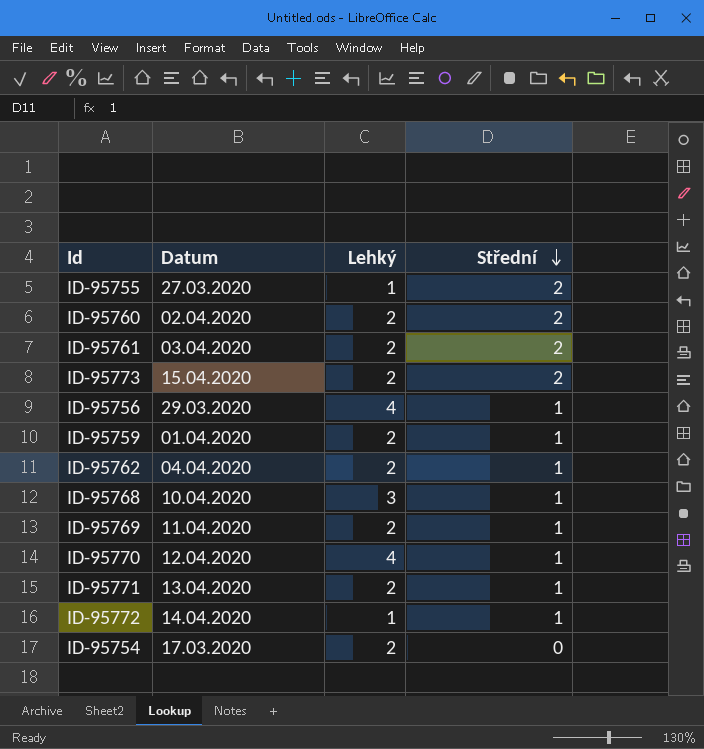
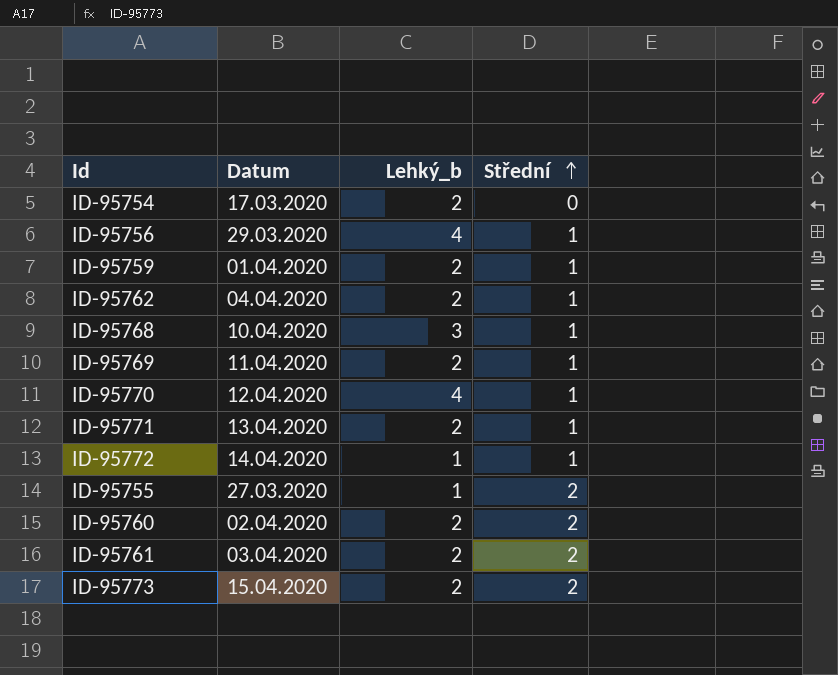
row order: Střední descending -> Střední ascending
column name: Lehký -> Lehký_b

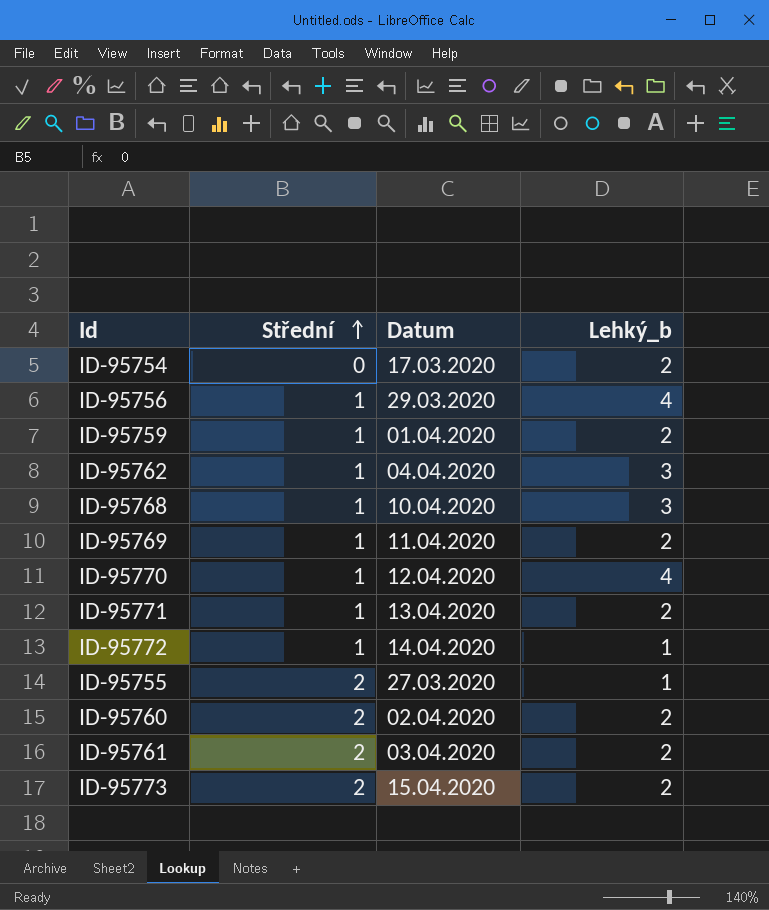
column Střední | position: 4 -> 2
ID-95762 | Lehký_b: 2 -> 3

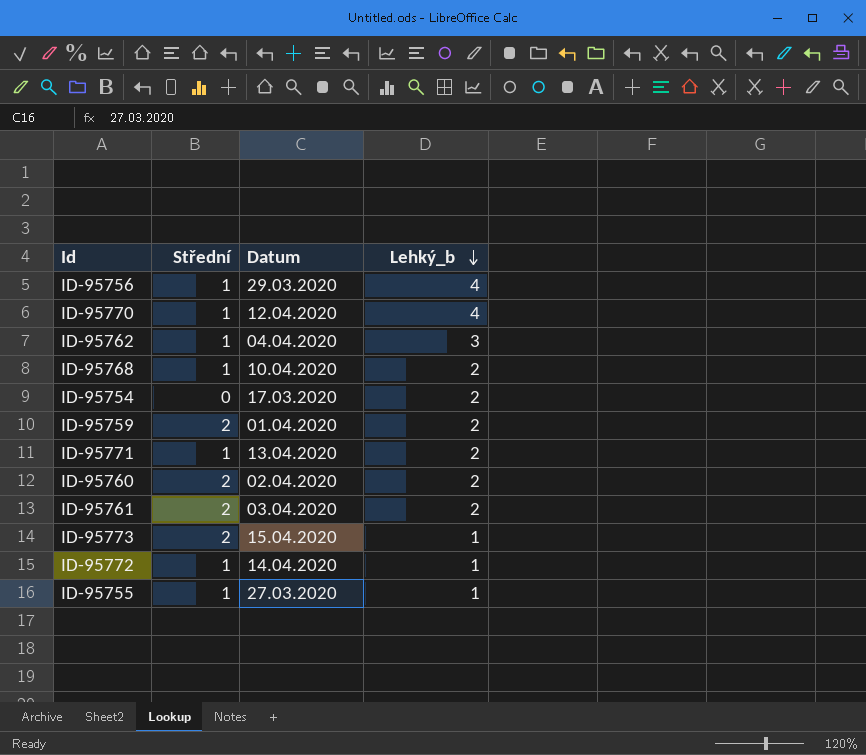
row order: Střední ascending -> Lehký_b descending
row ID-95769: 1 | 11.04.2020 | 2 -> none
ID-95768 | Lehký_b: 3 -> 2
ID-95759 | Střední: 1 -> 2
ID-95773 | Lehký_b: 2 -> 1
ID-95755 | Střední: 2 -> 1

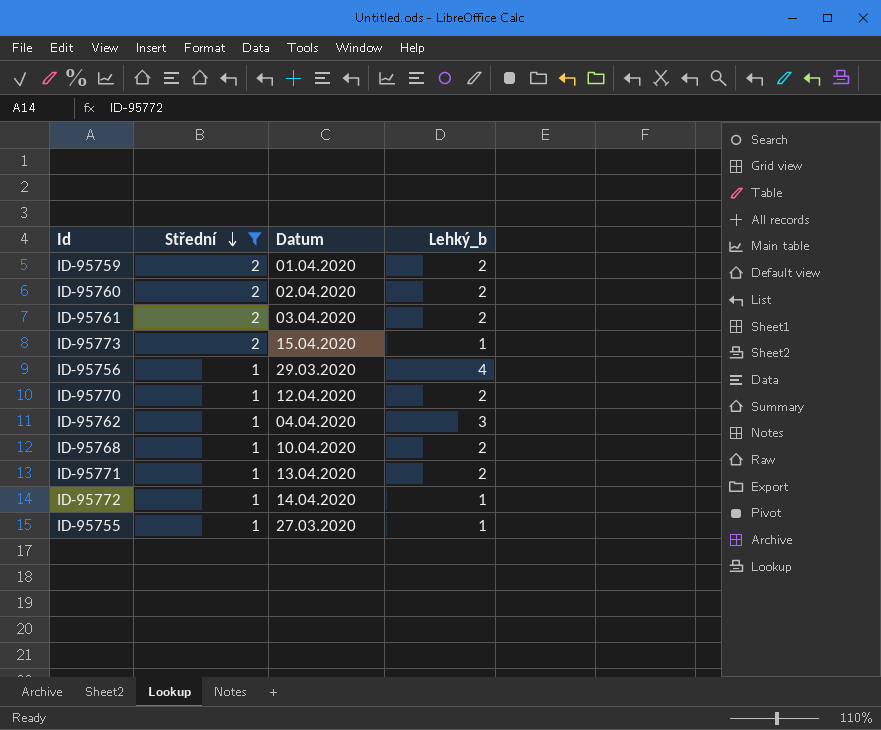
filter: none -> Střední != 0
row order: Lehký_b descending -> Střední descending
ID-95770 | Lehký_b: 4 -> 2

